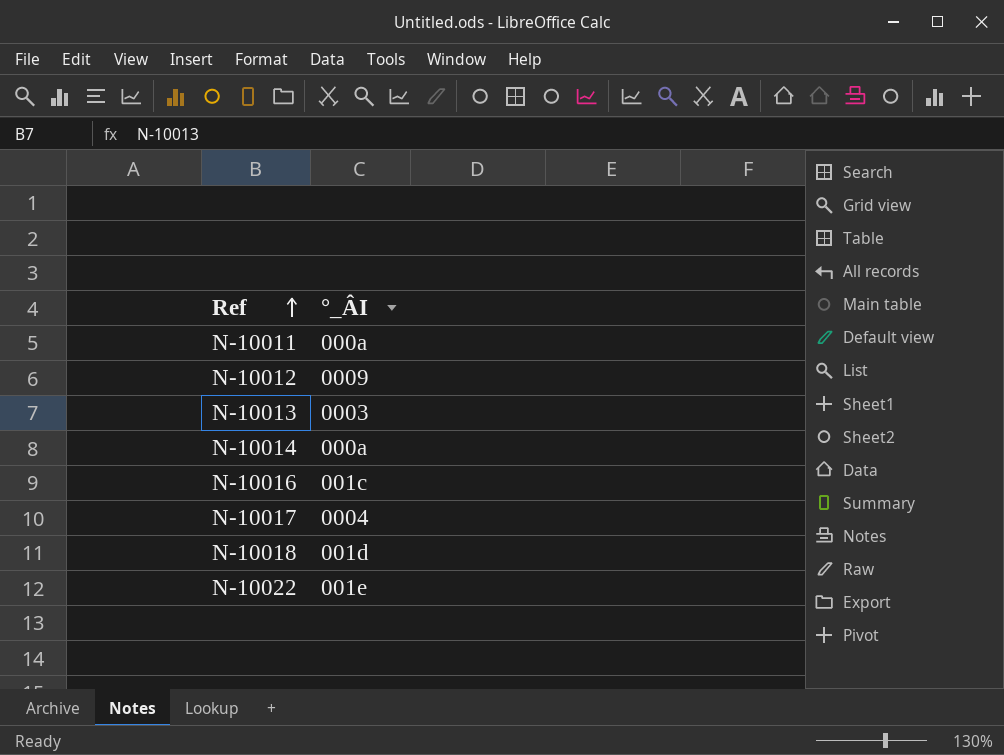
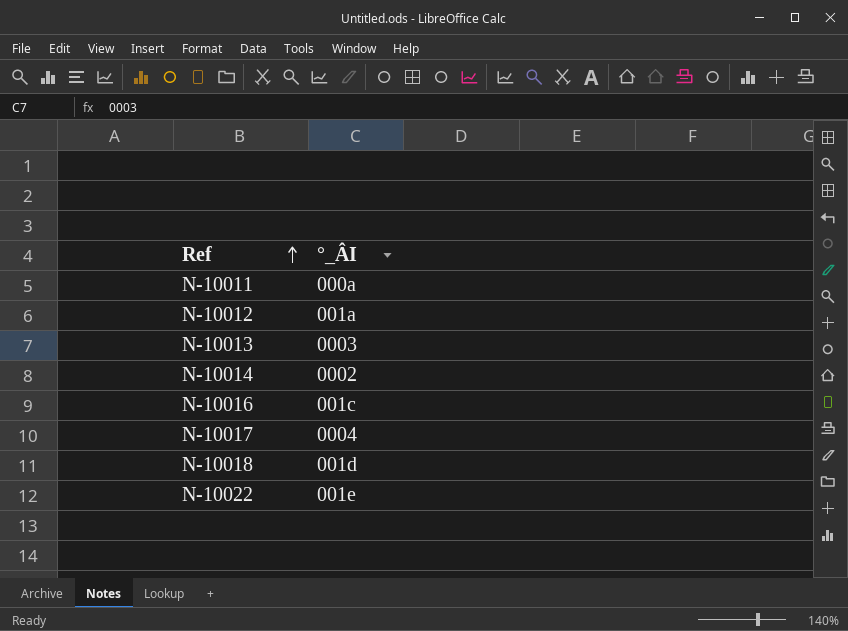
N-10012 | °_ÂI: 0009 -> 001a
N-10014 | °_ÂI: 000a -> 0002

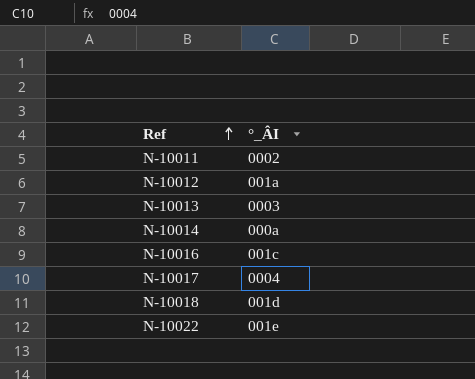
N-10011 | °_ÂI: 000a -> 0002
N-10014 | °_ÂI: 0002 -> 000a

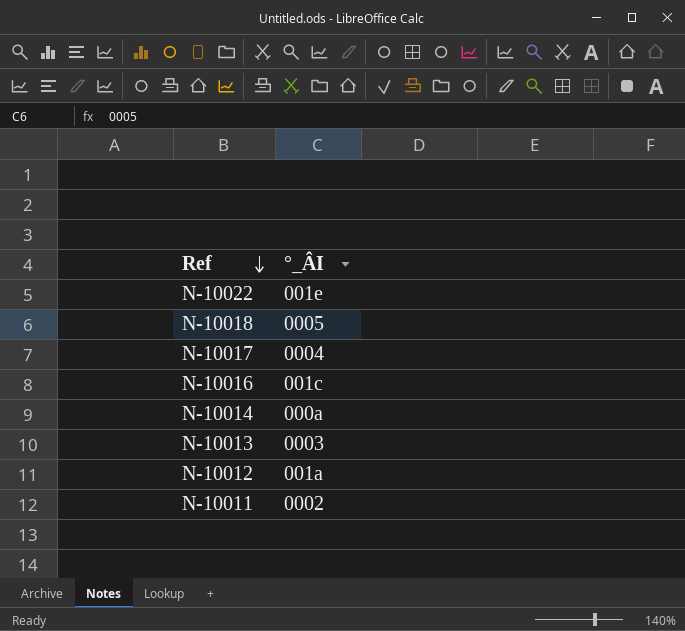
row order: Ref ascending -> Ref descending
N-10018 | °_ÂI: 001d -> 0005

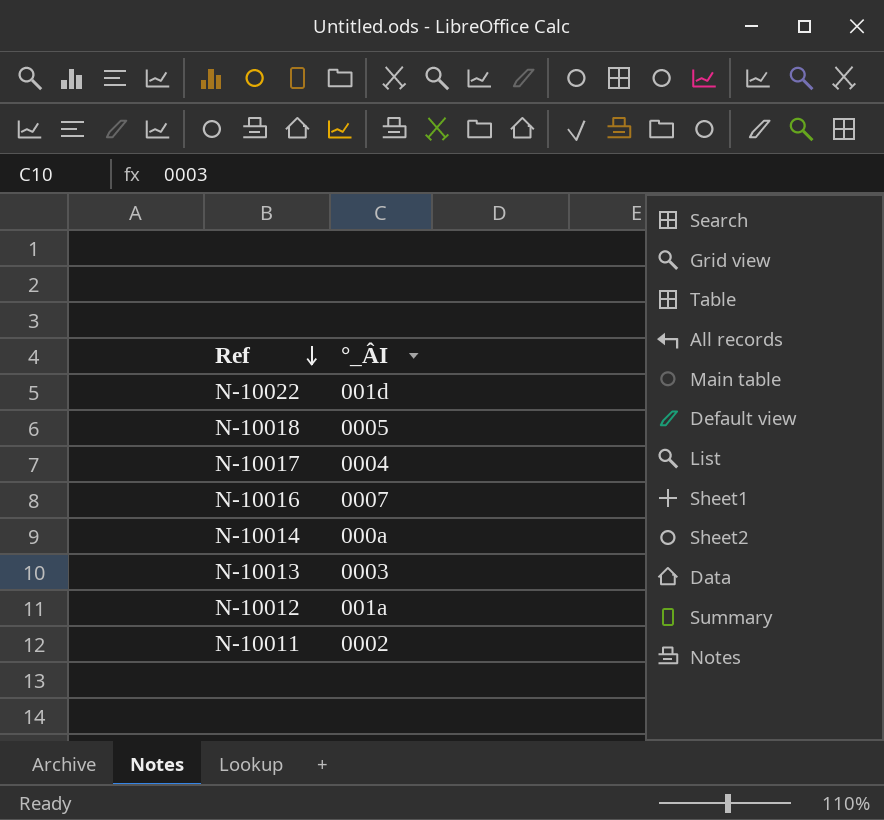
N-10022 | °_ÂI: 001e -> 001d
N-10016 | °_ÂI: 001c -> 0007

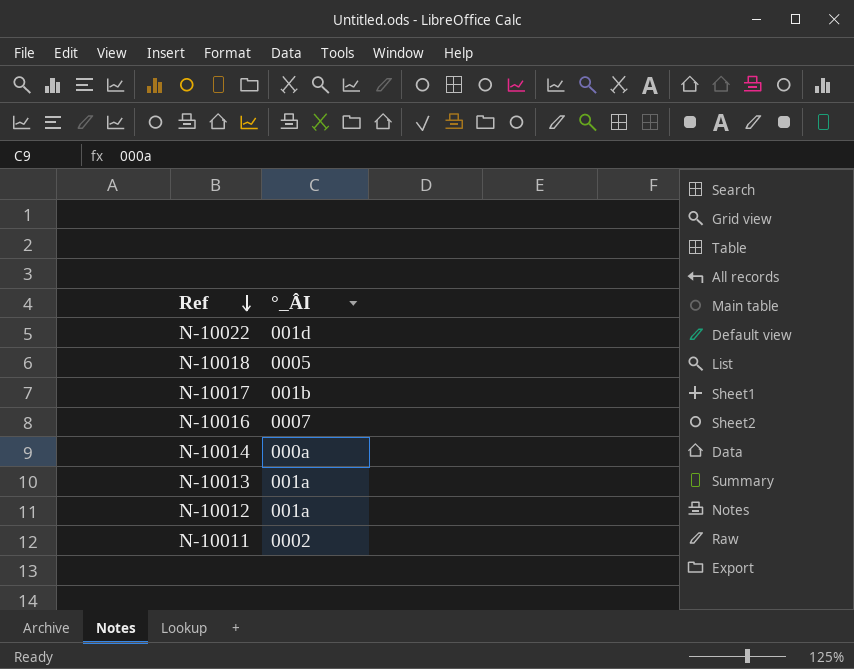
N-10017 | °_ÂI: 0004 -> 001b
N-10013 | °_ÂI: 0003 -> 001a

